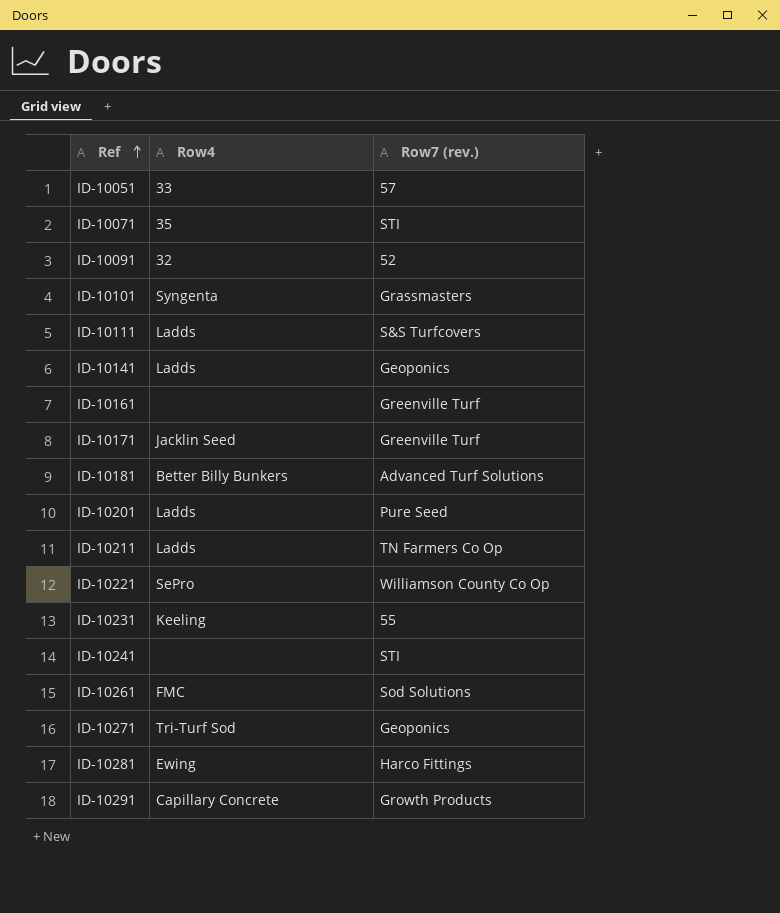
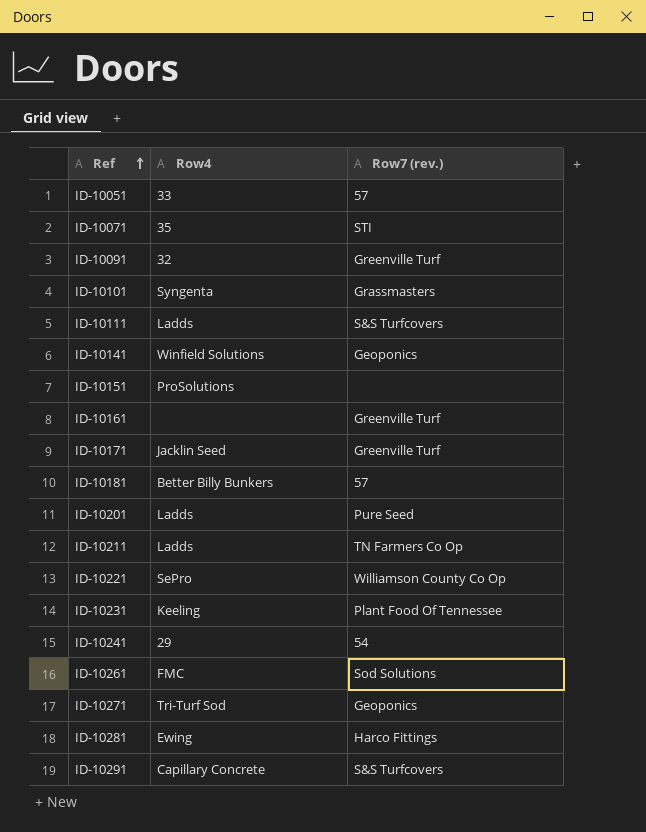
ID-10091 | Row7 (rev.): 52 -> Greenville Turf
ID-10141 | Row4: Ladds -> Winfield Solutions
row ID-10151: none -> ProSolutions | none
ID-10181 | Row7 (rev.): Advanced Turf Solutions -> 57
ID-10231 | Row7 (rev.): 55 -> Plant Food Of Tennessee
ID-10241 | Row4: none -> 29
ID-10241 | Row7 (rev.): STI -> 54
ID-10291 | Row7 (rev.): Growth Products -> S&S Turfcovers

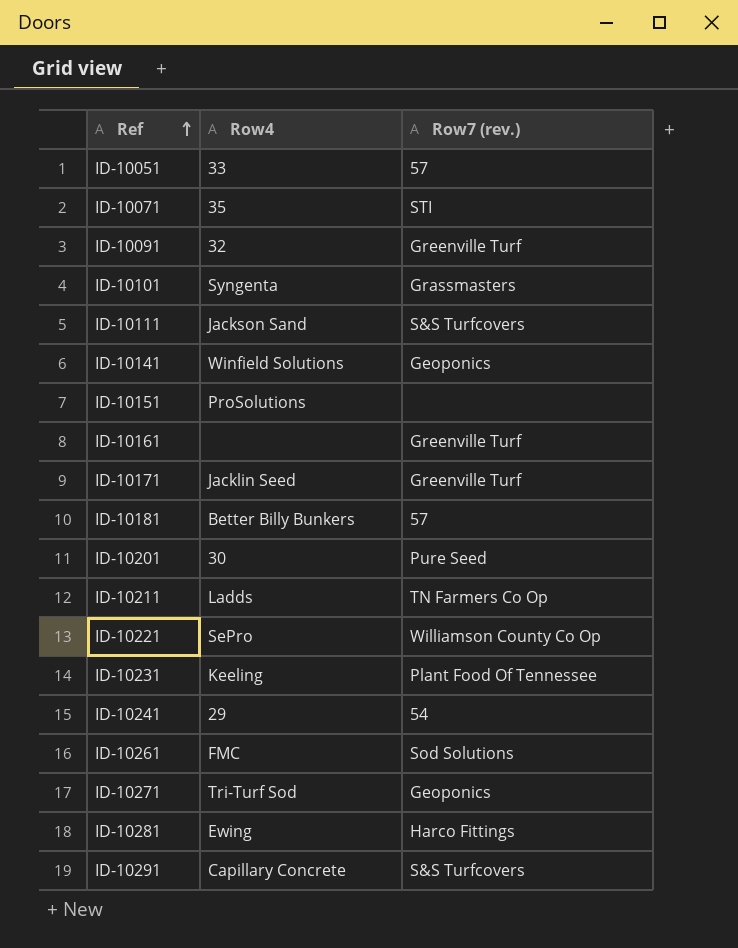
ID-10111 | Row4: Ladds -> Jackson Sand
ID-10201 | Row4: Ladds -> 30

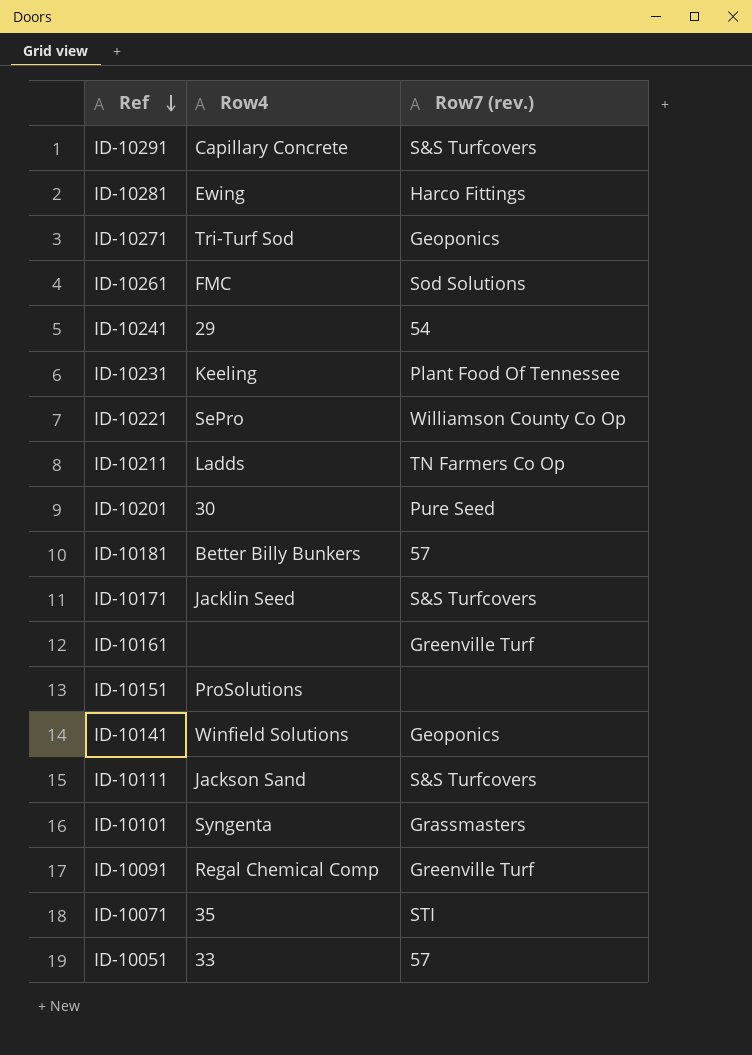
row order: Ref ascending -> Ref descending
ID-10171 | Row7 (rev.): Greenville Turf -> S&S Turfcovers
ID-10091 | Row4: 32 -> Regal Chemical Comp

